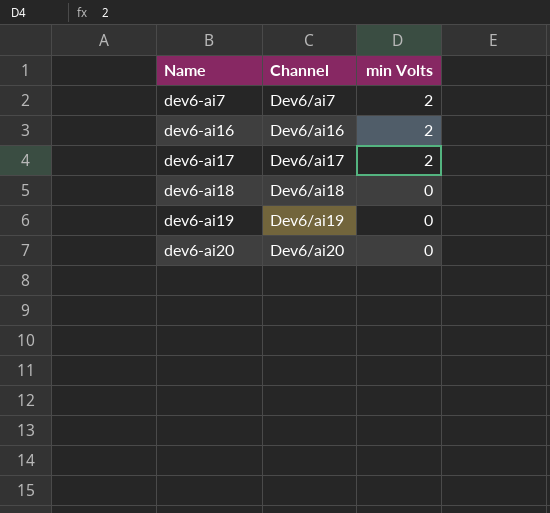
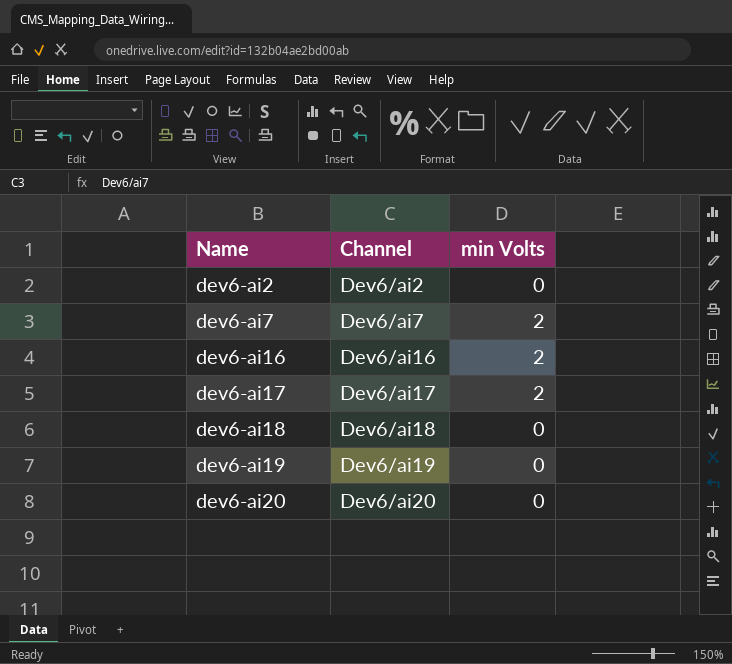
row dev6-ai2: none -> Dev6/ai2 | 0

